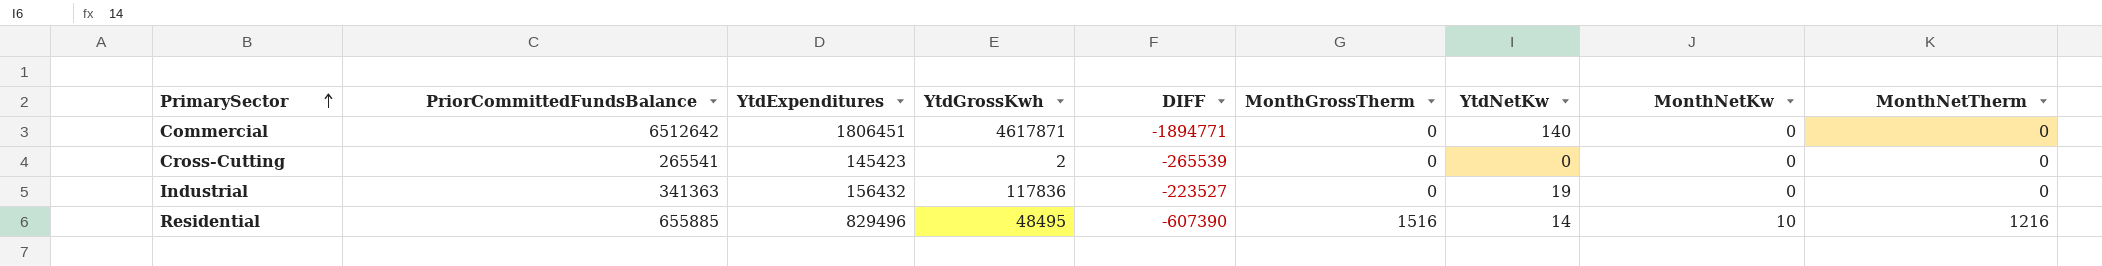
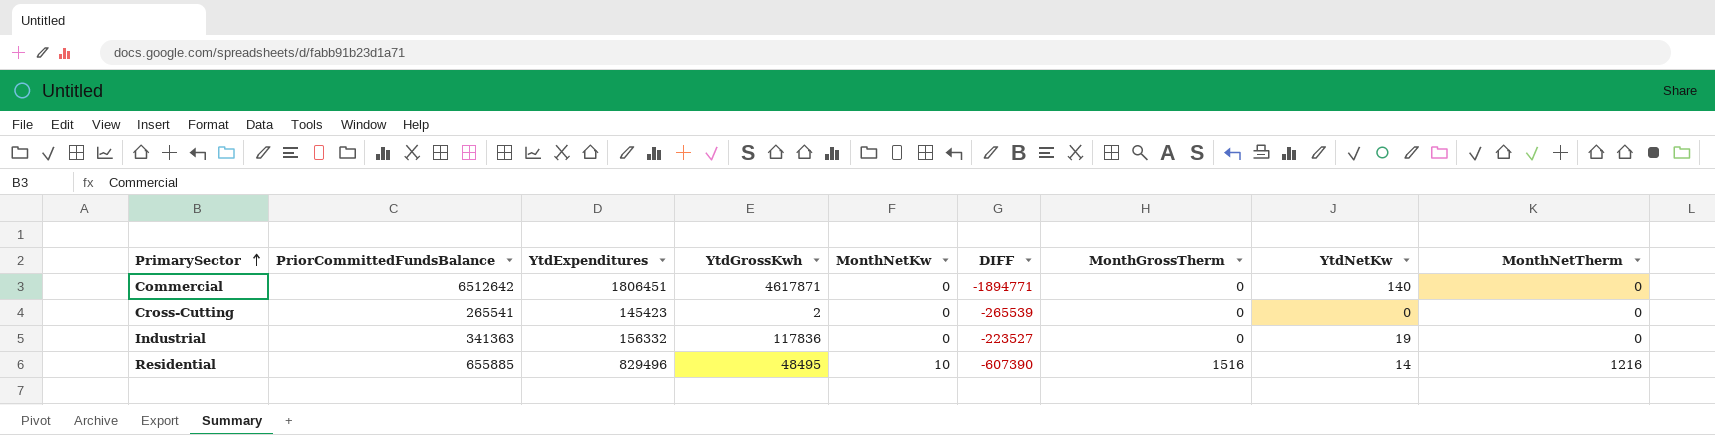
column MonthNetKw | position: 8 -> 5
Industrial | YtdExpenditures: 156432 -> 156332

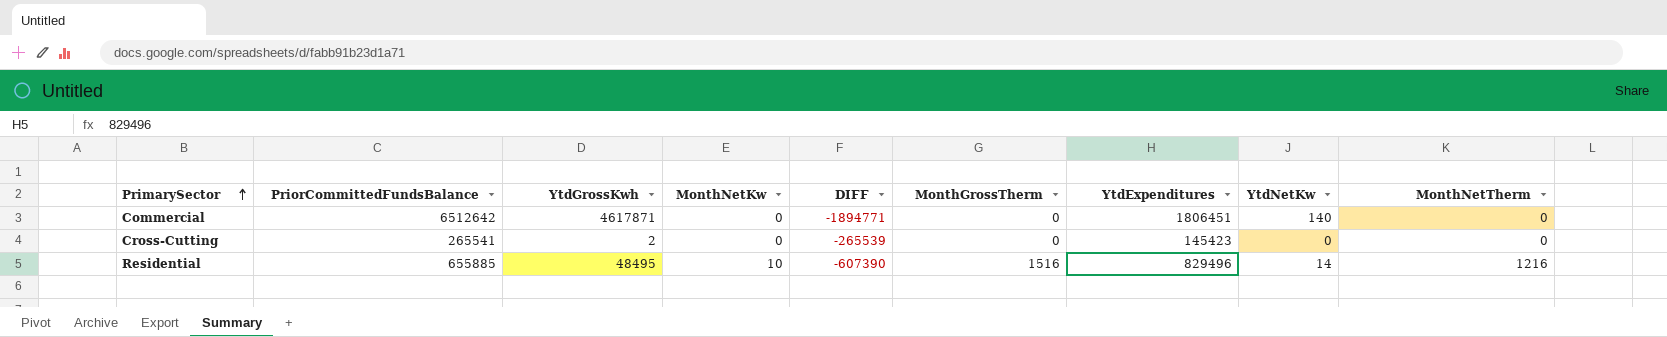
column YtdExpenditures | position: 3 -> 7
row Industrial: 341363 | 156332 | 117836 | 0 | -223527 | 0 | 19 | 0 -> none

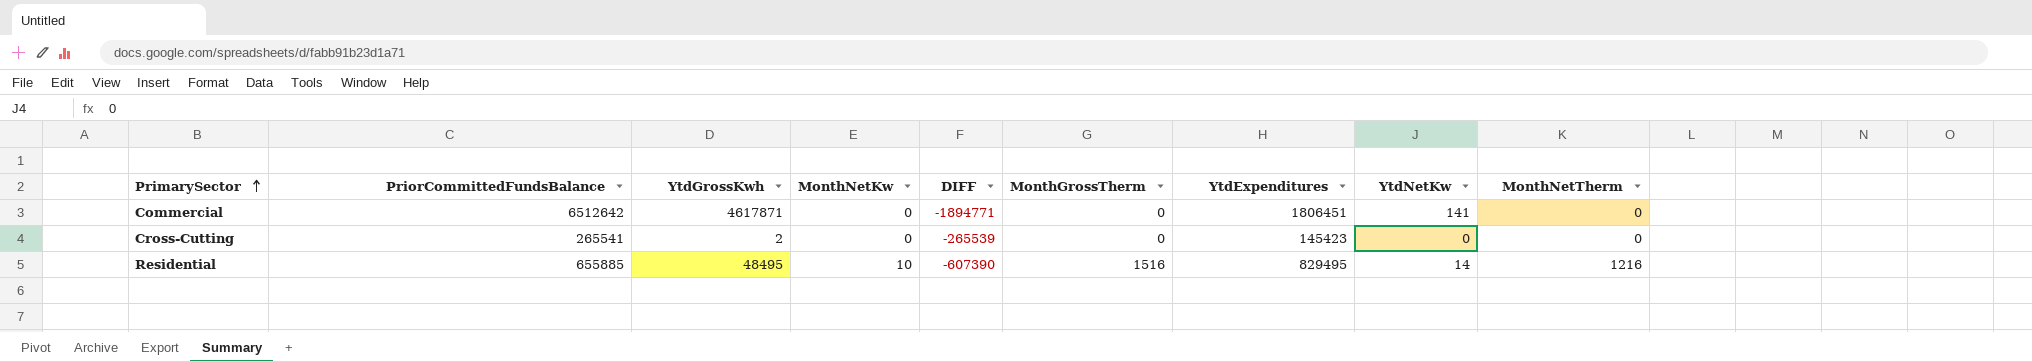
Commercial | YtdNetKw: 140 -> 141
Residential | YtdExpenditures: 829496 -> 829495

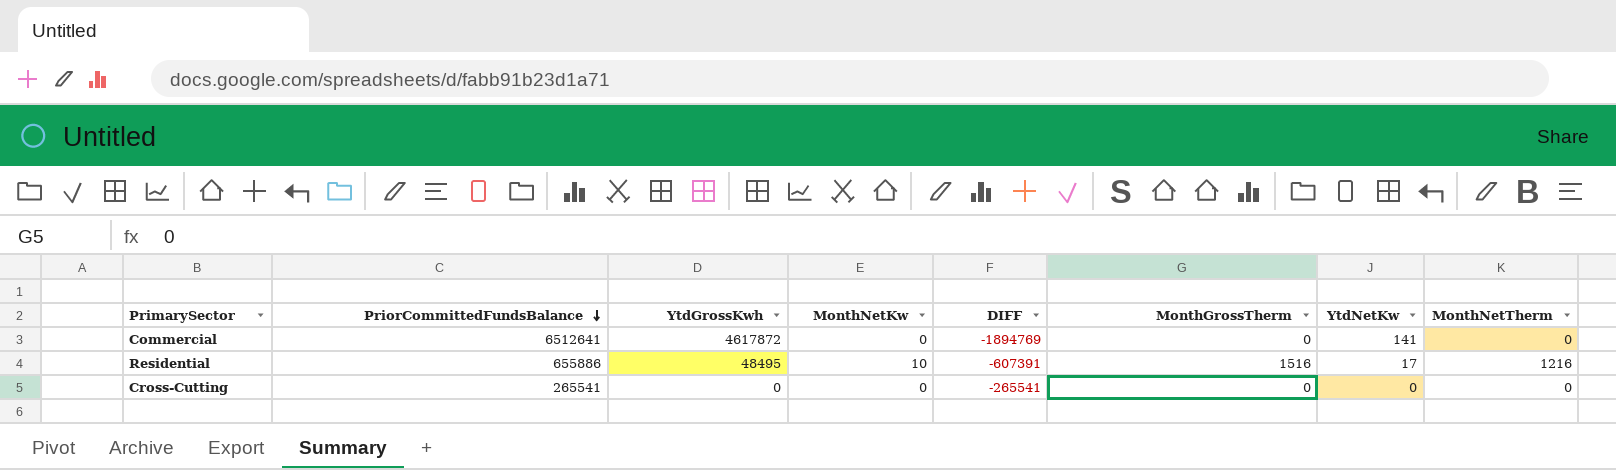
row order: PrimarySector ascending -> PriorCommittedFundsBalance descending
column YtdExpenditures | position: 7 -> none
Commercial | PriorCommittedFundsBalance: 6512642 -> 6512641
Commercial | YtdGrossKwh: 4617871 -> 4617872
Commercial | DIFF: -1894771 -> -1894769
Residential | PriorCommittedFundsBalance: 655885 -> 655886
Residential | DIFF: -607390 -> -607391
Residential | YtdNetKw: 14 -> 17
Cross-Cutting | YtdGrossKwh: 2 -> 0
Cross-Cutting | DIFF: -265539 -> -265541

